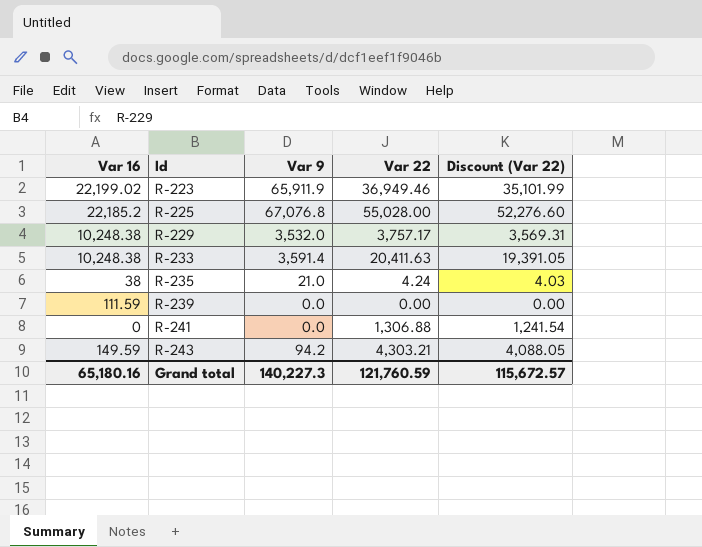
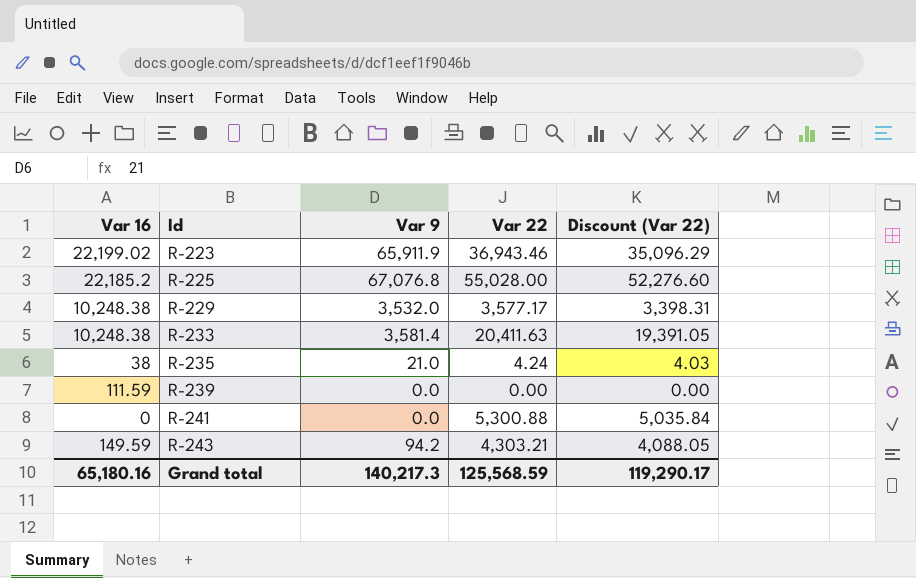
R-223 | Var 22: 36,949.46 -> 36,943.46
R-223 | Discount (Var 22): 35,101.99 -> 35,096.29
R-229 | Var 22: 3,757.17 -> 3,577.17
R-229 | Discount (Var 22): 3,569.31 -> 3,398.31
R-233 | Var 9: 3,591.4 -> 3,581.4
R-241 | Var 22: 1,306.88 -> 5,300.88
R-241 | Discount (Var 22): 1,241.54 -> 5,035.84
Grand total | Var 9: 140,227.3 -> 140,217.3
Grand total | Var 22: 121,760.59 -> 125,568.59
Grand total | Discount (Var 22): 115,672.57 -> 119,290.17

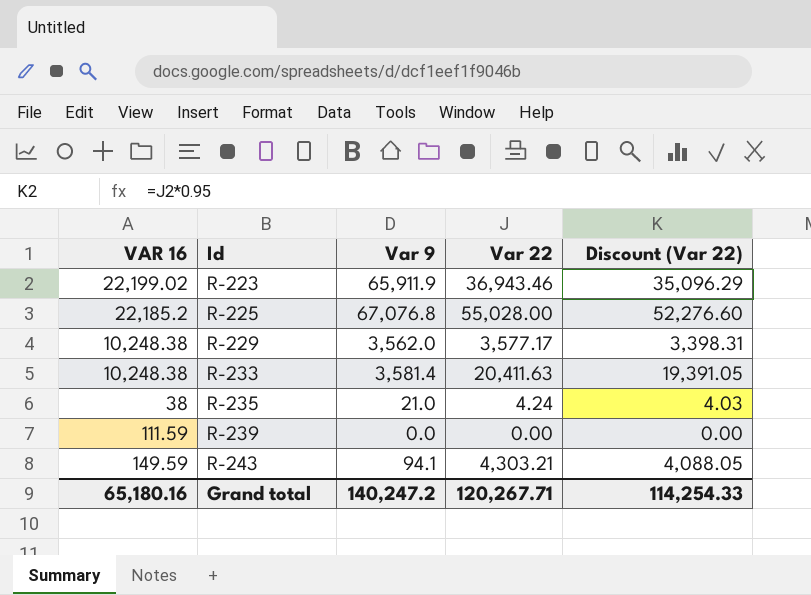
column name: Var 16 -> VAR 16
row R-241: 0 | 0.0 | 5,300.88 | 5,035.84 -> none
R-229 | Var 9: 3,532.0 -> 3,562.0
R-243 | Var 9: 94.2 -> 94.1
Grand total | Var 9: 140,217.3 -> 140,247.2
Grand total | Var 22: 125,568.59 -> 120,267.71
Grand total | Discount (Var 22): 119,290.17 -> 114,254.33

